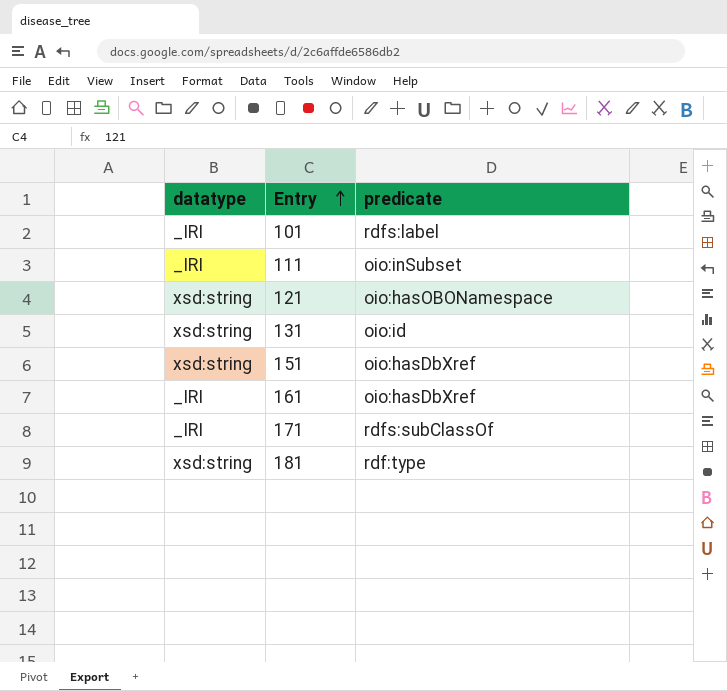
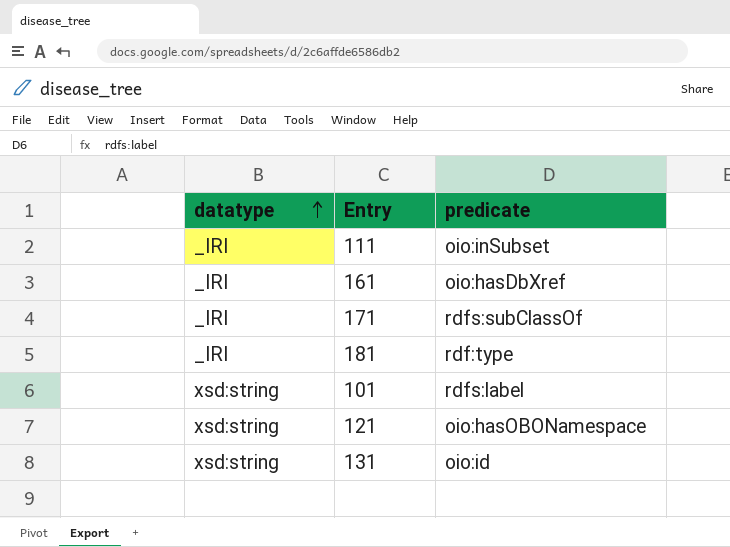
row order: Entry ascending -> datatype ascending
row 151: xsd:string | oio:hasDbXref -> none
181 | datatype: xsd:string -> _IRI
101 | datatype: _IRI -> xsd:string

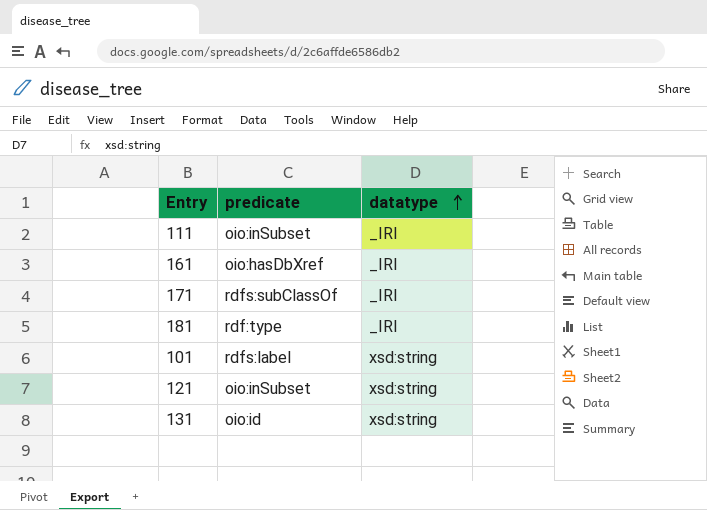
column datatype | position: 1 -> 3
121 | predicate: oio:hasOBONamespace -> oio:inSubset

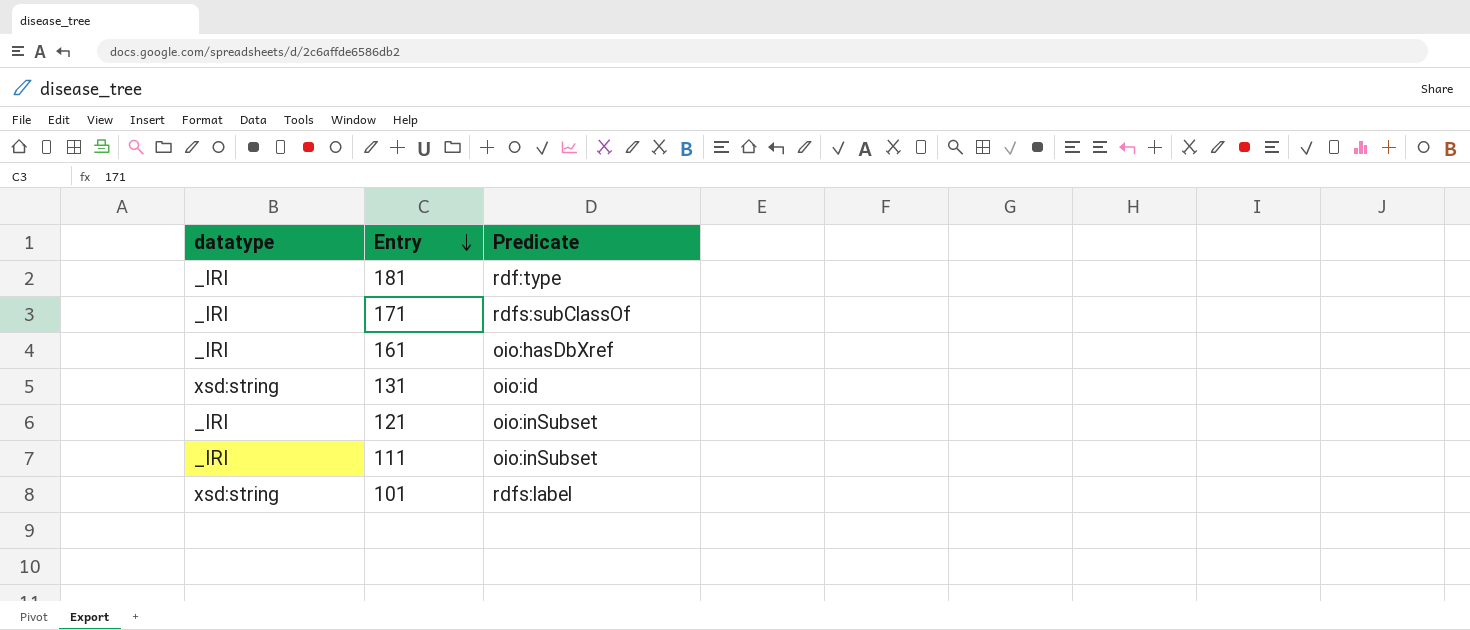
row order: datatype ascending -> Entry descending
column datatype | position: 3 -> 1
column name: predicate -> Predicate
121 | datatype: xsd:string -> _IRI

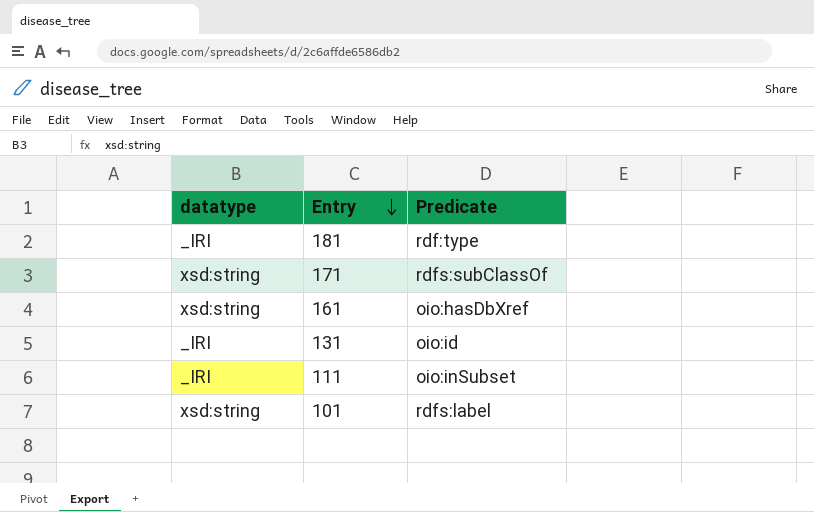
row 121: _IRI | oio:inSubset -> none
171 | datatype: _IRI -> xsd:string
161 | datatype: _IRI -> xsd:string
131 | datatype: xsd:string -> _IRI

